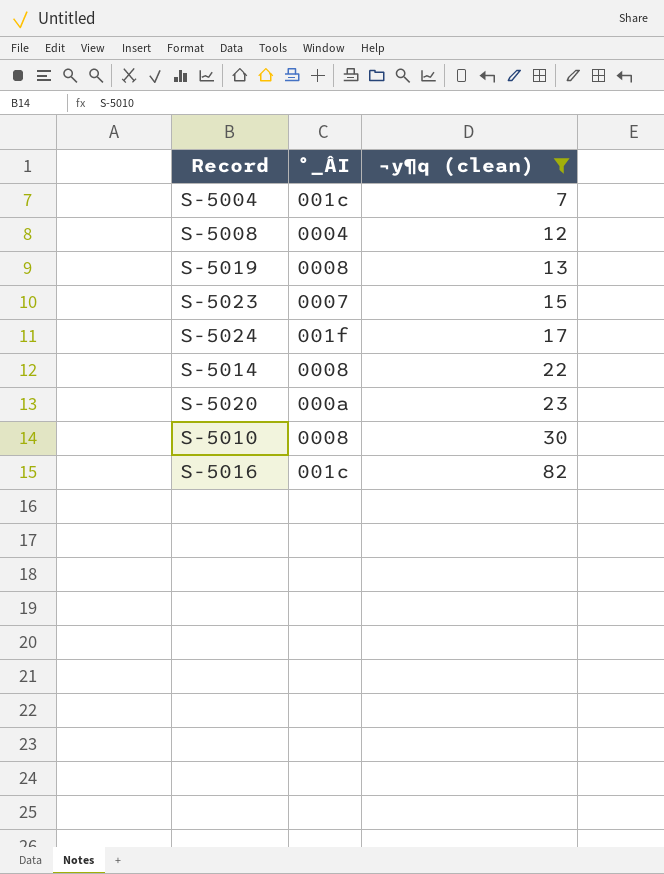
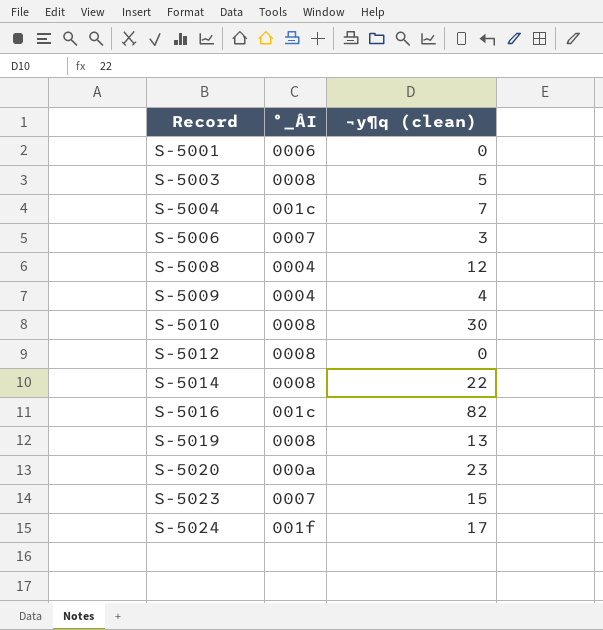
filter: ¬y¶q (clean) >= 7 -> none
row order: ¬y¶q (clean) ascending -> Record ascending

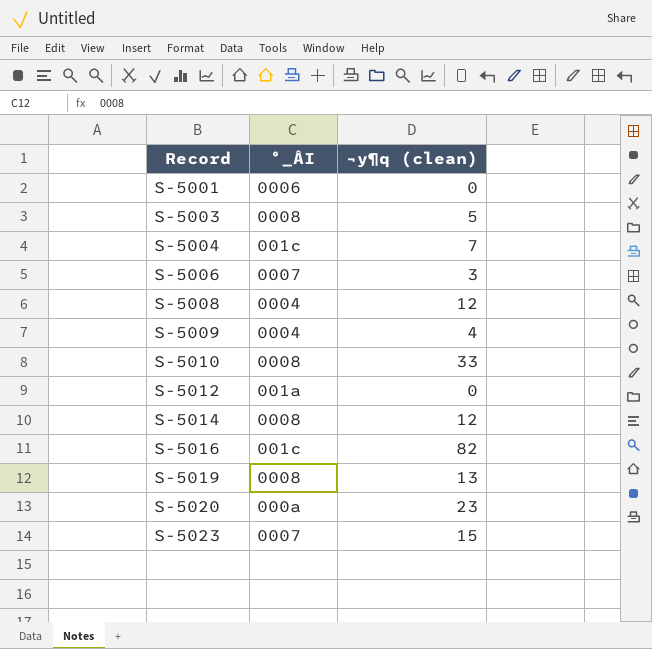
row S-5024: 001f | 17 -> none
S-5010 | ¬y¶q (clean): 30 -> 33
S-5012 | °_ÂI: 0008 -> 001a
S-5014 | ¬y¶q (clean): 22 -> 12

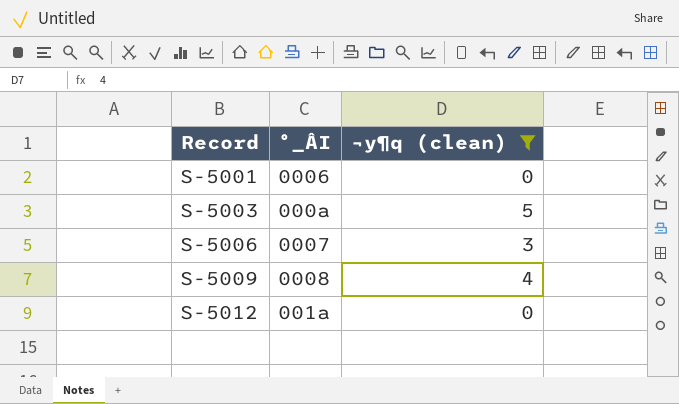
filter: none -> ¬y¶q (clean) <= 5
S-5003 | °_ÂI: 0008 -> 000a
S-5009 | °_ÂI: 0004 -> 0008

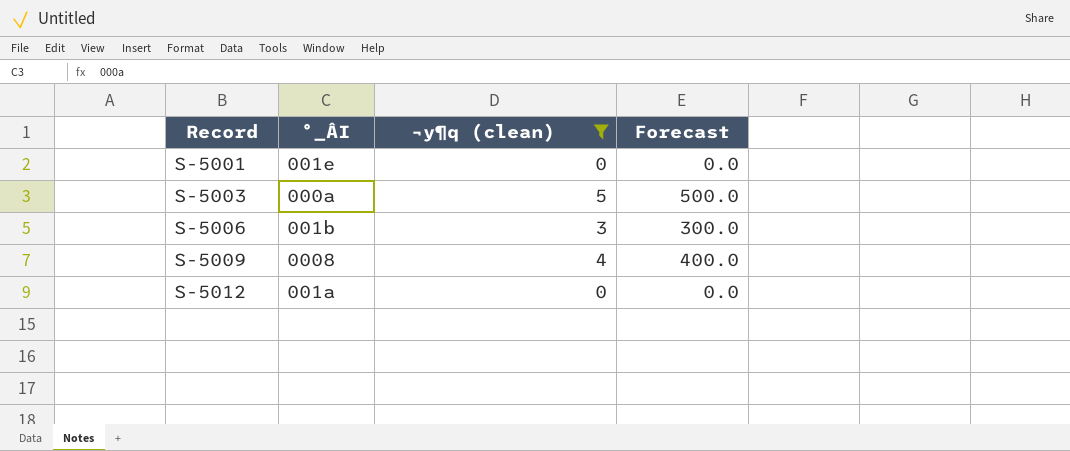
column Forecast | formula: none -> [¬y¶q (clean)] * 100
S-5001 | °_ÂI: 0006 -> 001e
S-5006 | °_ÂI: 0007 -> 001b

